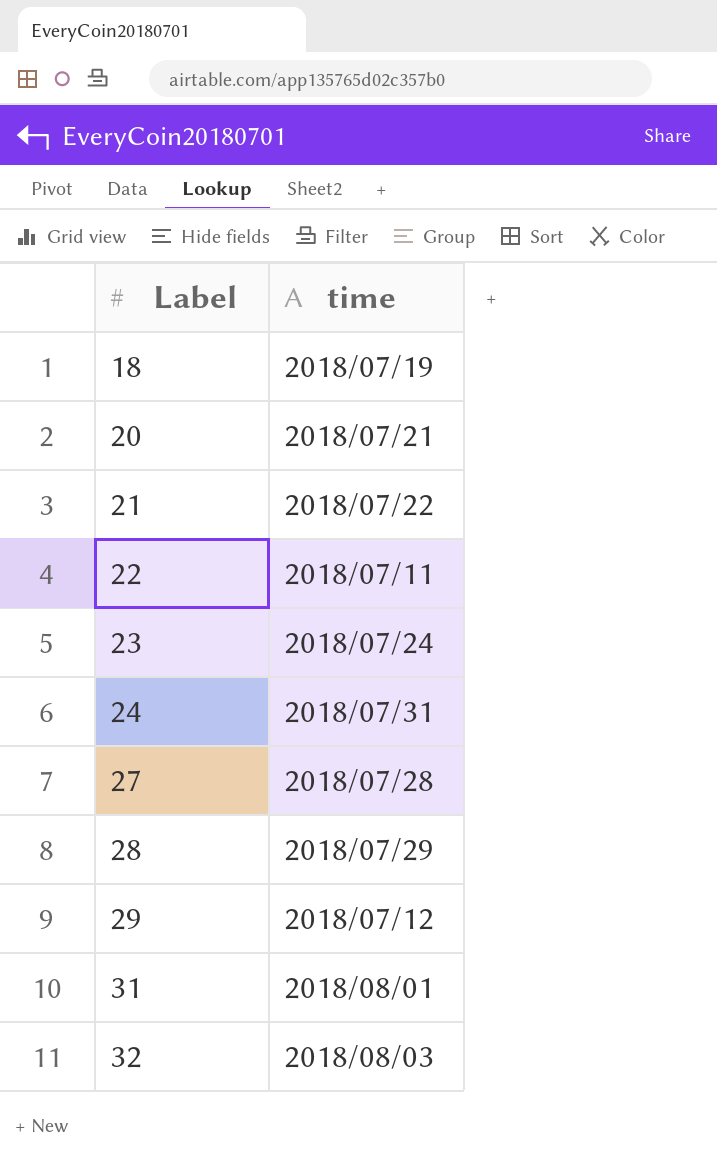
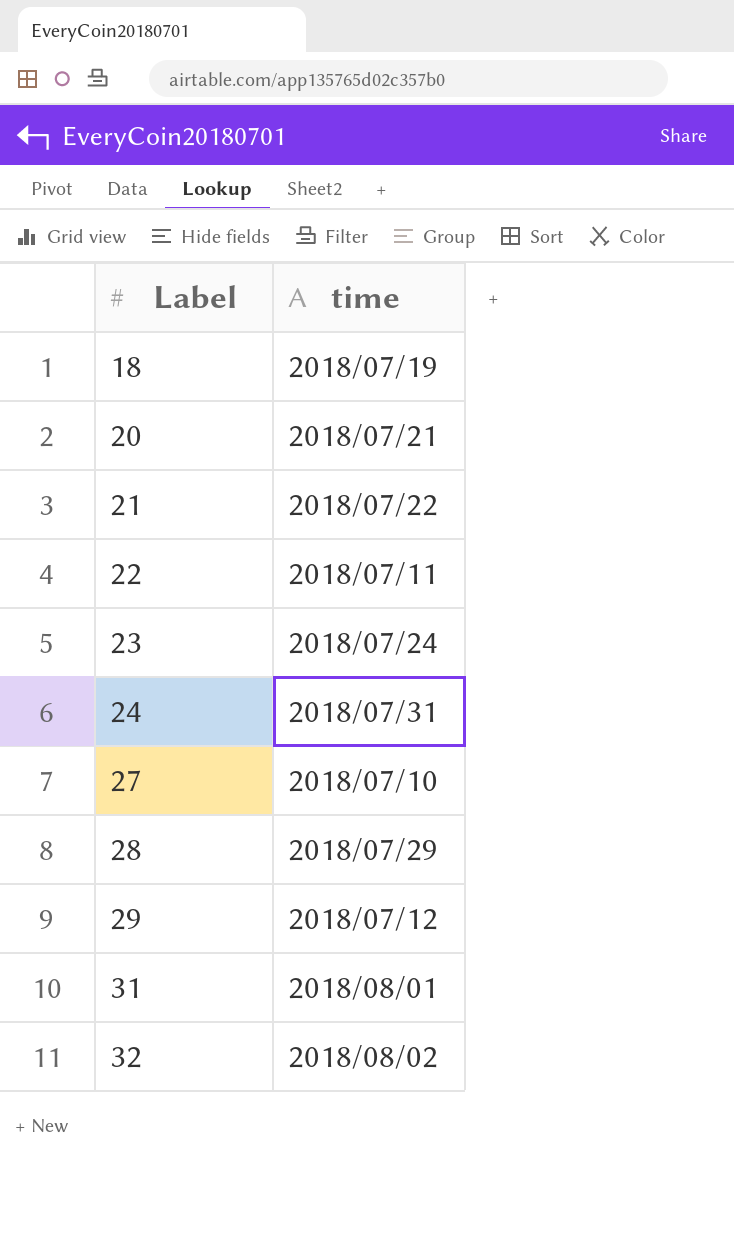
27 | time: 2018/07/28 -> 2018/07/10
32 | time: 2018/08/03 -> 2018/08/02

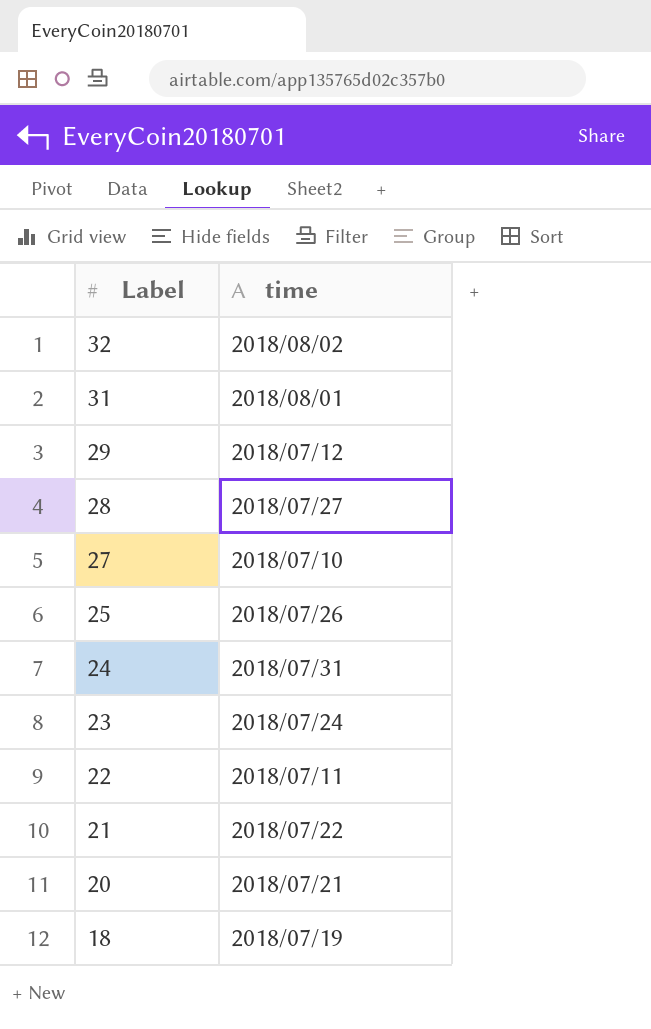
row order: Label ascending -> Label descending
28 | time: 2018/07/29 -> 2018/07/27
row 25: none -> 2018/07/26

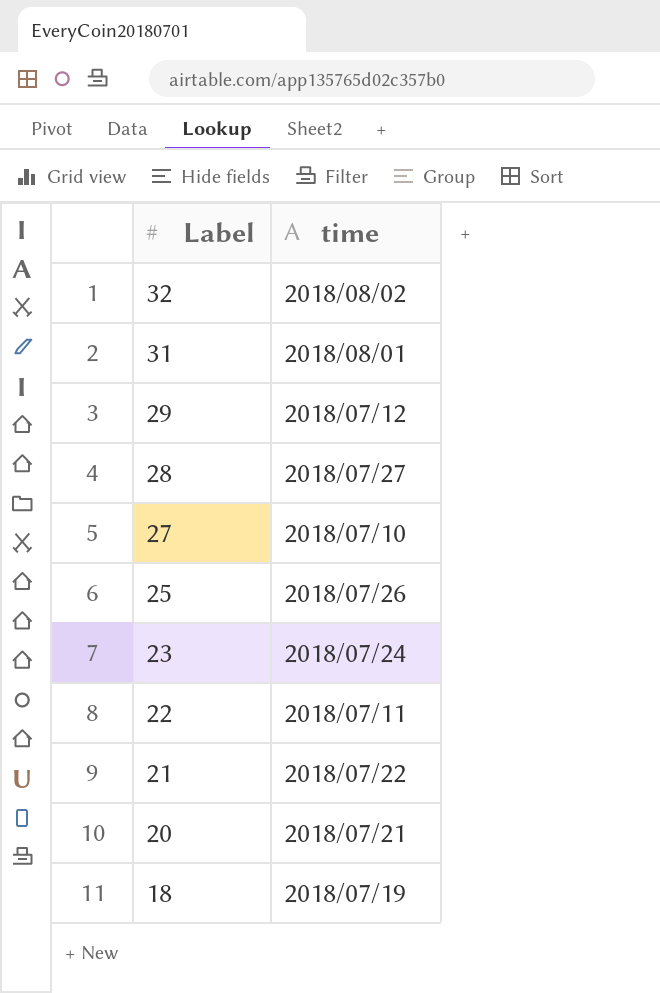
row 24: 2018/07/31 -> none

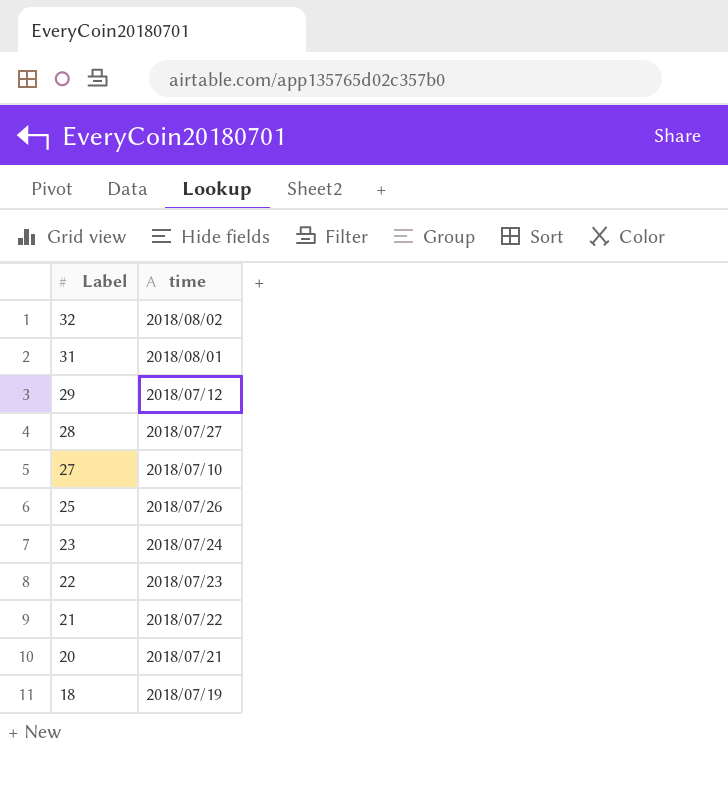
22 | time: 2018/07/11 -> 2018/07/23

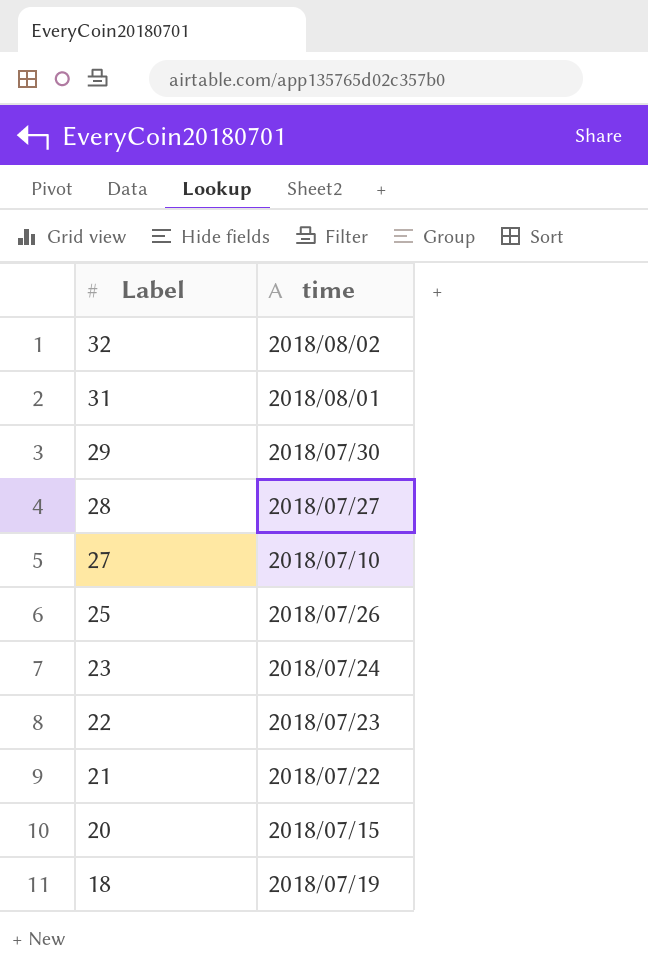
29 | time: 2018/07/12 -> 2018/07/30
20 | time: 2018/07/21 -> 2018/07/15

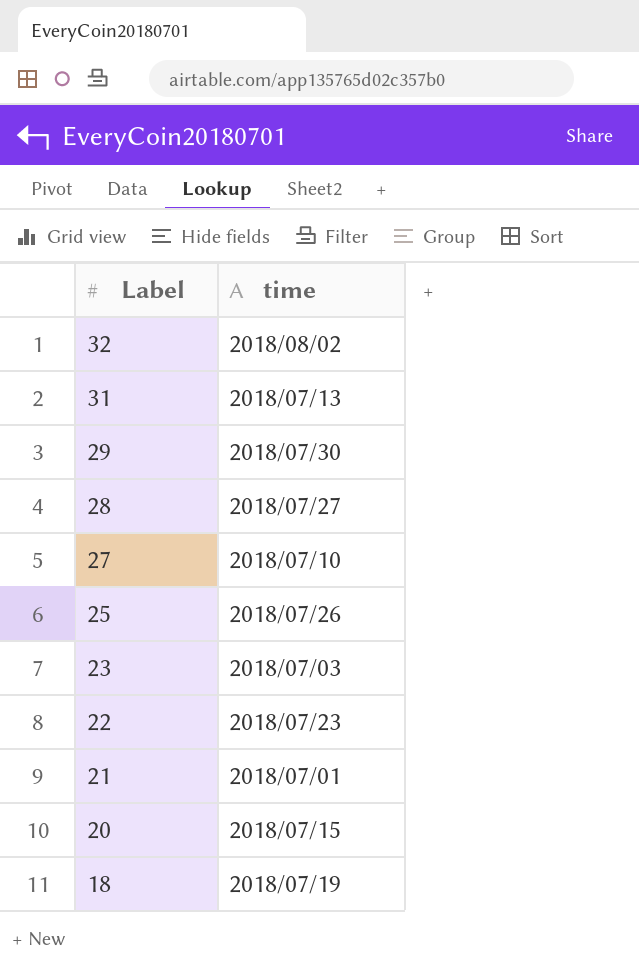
31 | time: 2018/08/01 -> 2018/07/13
23 | time: 2018/07/24 -> 2018/07/03
21 | time: 2018/07/22 -> 2018/07/01

